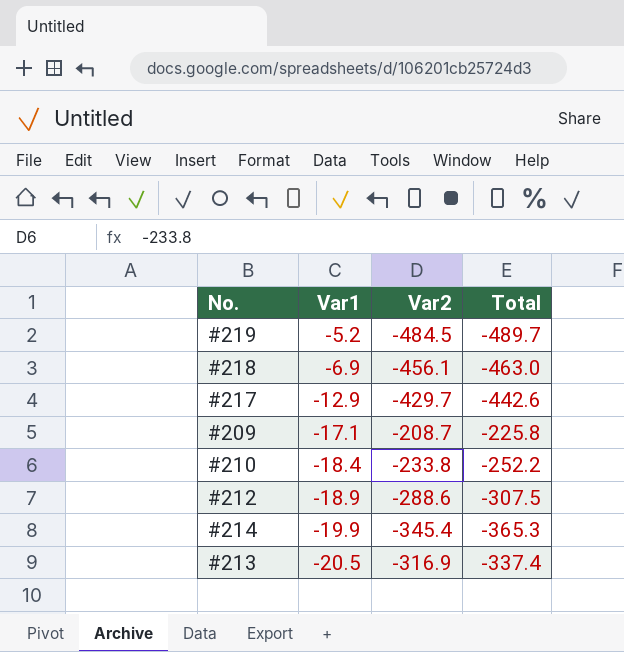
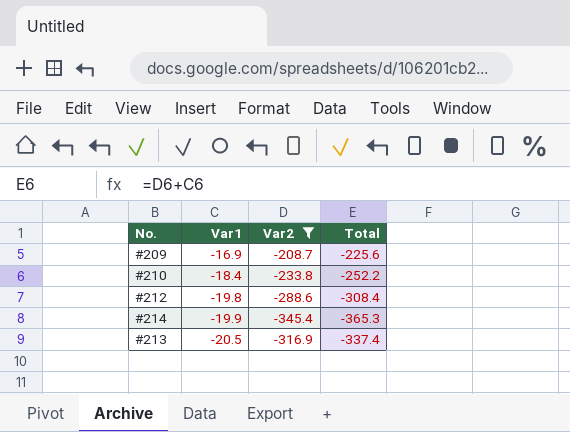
filter: none -> Var2 >= -345.4
#209 | Var1: -17.1 -> -16.9
#209 | Total: -225.8 -> -225.6
#212 | Var1: -18.9 -> -19.8
#212 | Total: -307.5 -> -308.4

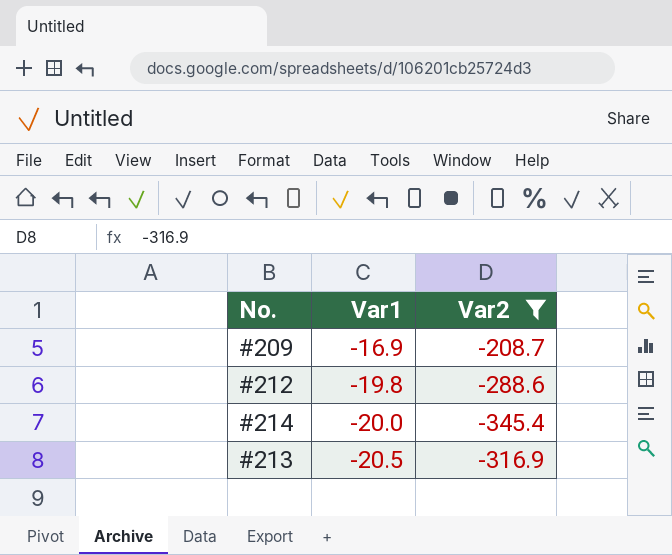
column Total | formula: [Var1] + [Var2] -> none
row #210: -18.4 | -233.8 | -252.2 -> none
#214 | Var1: -19.9 -> -20.0

